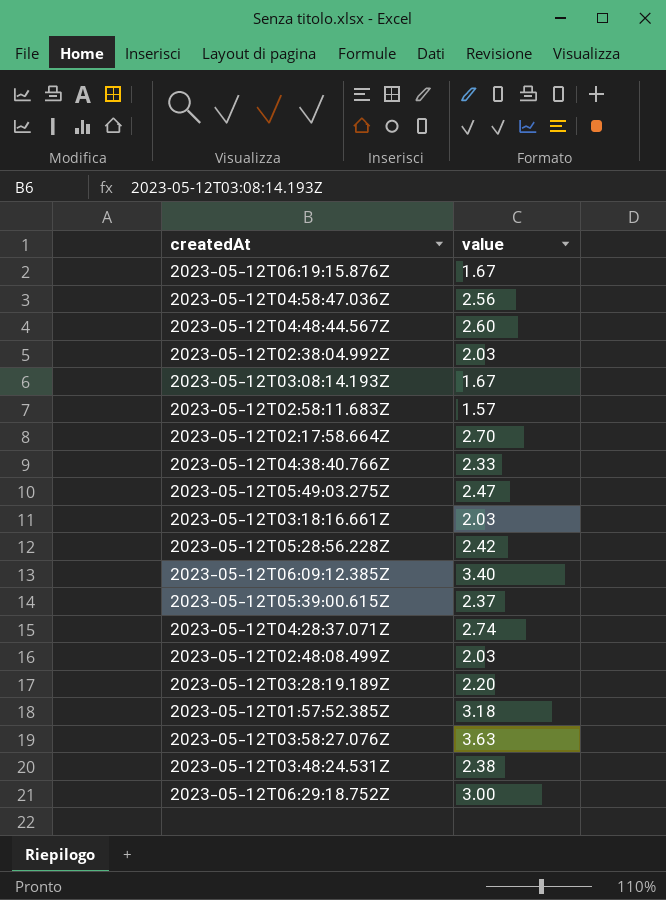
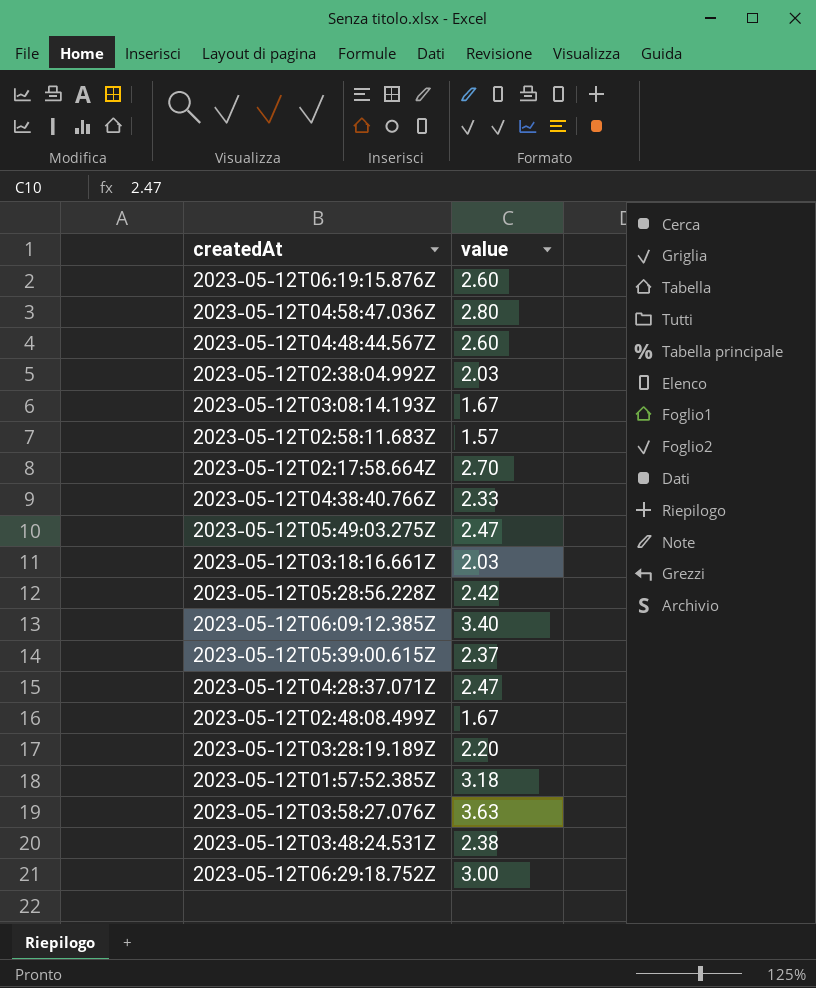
2023-05-12T06:19:15.876Z | value: 1.67 -> 2.60
2023-05-12T04:58:47.036Z | value: 2.56 -> 2.80
2023-05-12T04:28:37.071Z | value: 2.74 -> 2.47
2023-05-12T02:48:08.499Z | value: 2.03 -> 1.67

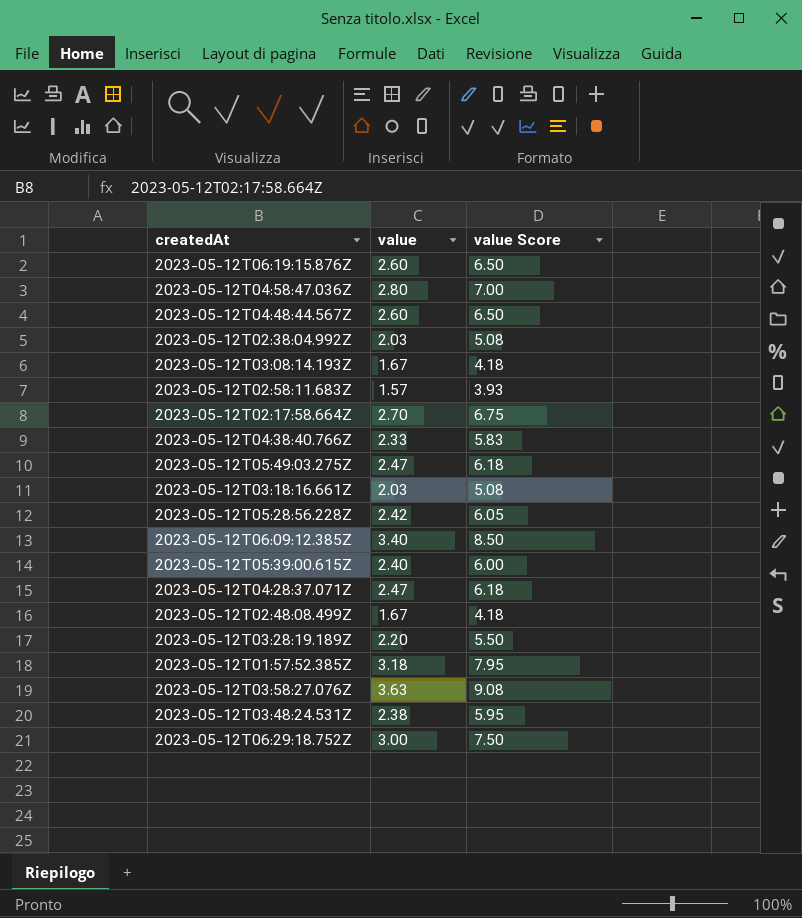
column value Score | formula: none -> [value] * 2.5
2023-05-12T05:39:00.615Z | value: 2.37 -> 2.40

